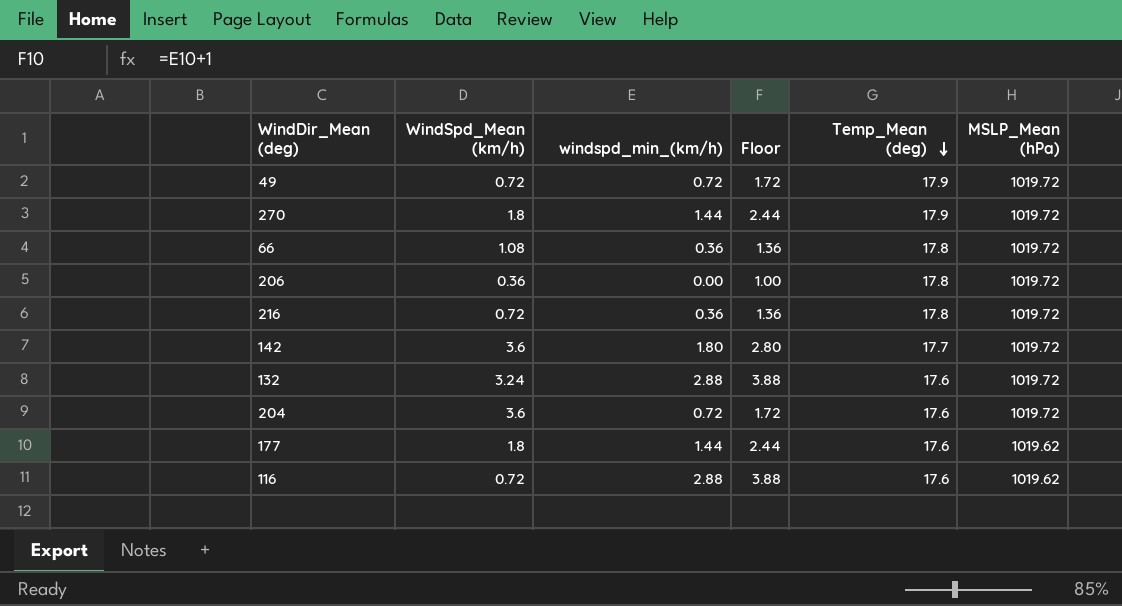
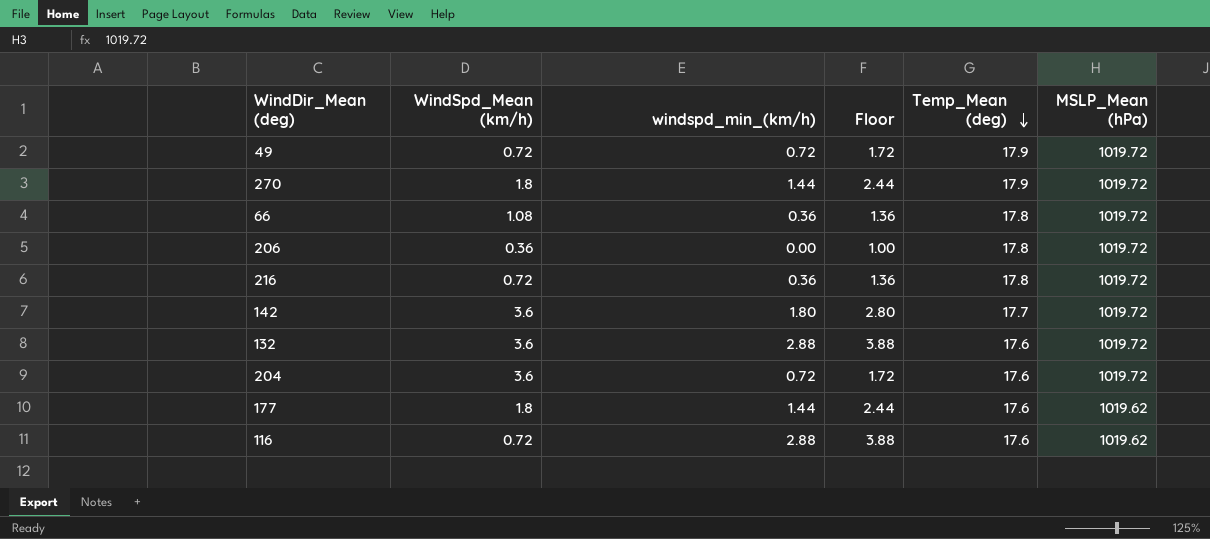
132 | WindSpd_Mean (km/h): 3.24 -> 3.6

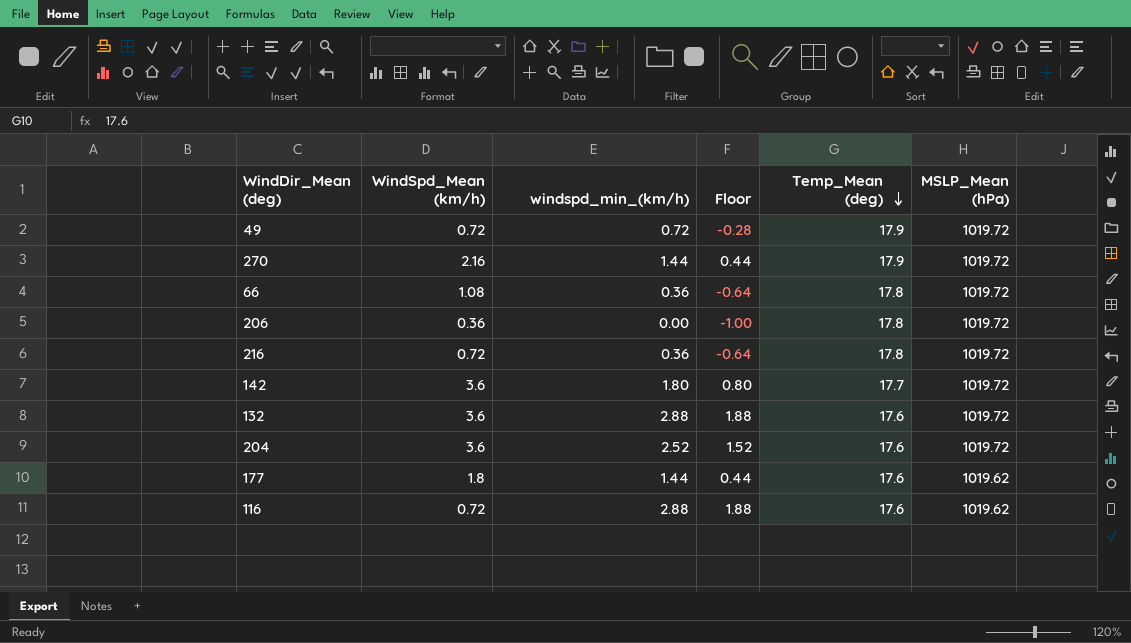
column Floor | formula: [windspd_min_(km/h)] + 1 -> [windspd_min_(km/h)] - 1
270 | WindSpd_Mean (km/h): 1.8 -> 2.16
204 | windspd_min_(km/h): 0.72 -> 2.52

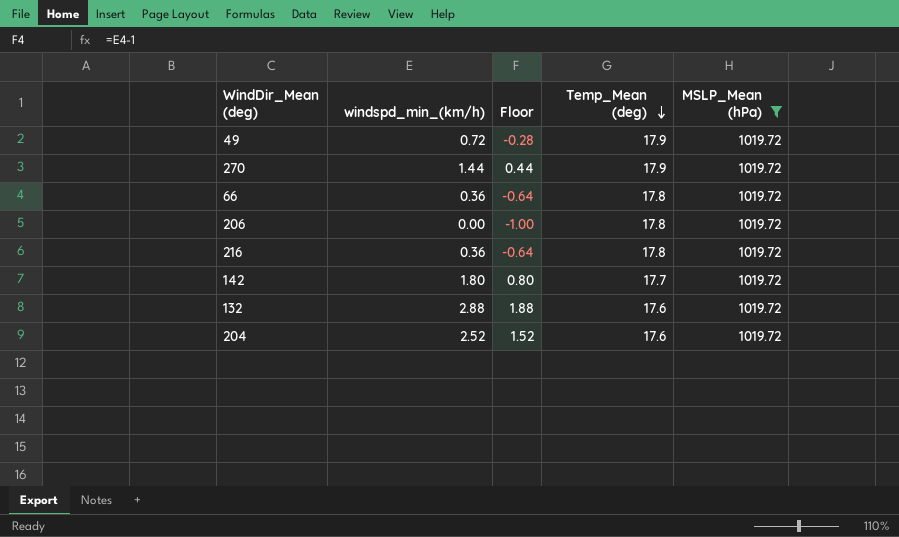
filter: none -> MSLP_Mean (hPa) = 1019.72
column WindSpd_Mean (km/h) | position: 2 -> none

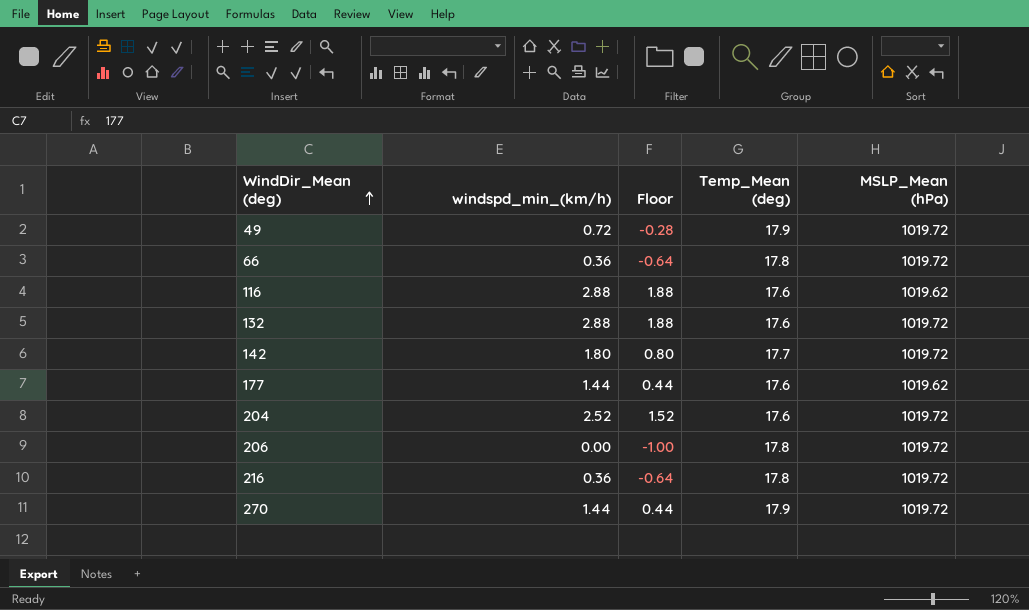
filter: MSLP_Mean (hPa) = 1019.72 -> none
row order: Temp_Mean (deg) descending -> WindDir_Mean (deg) ascending

